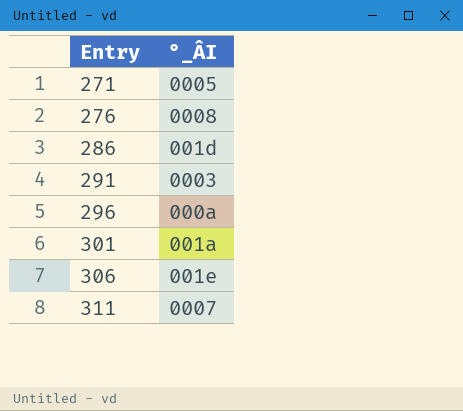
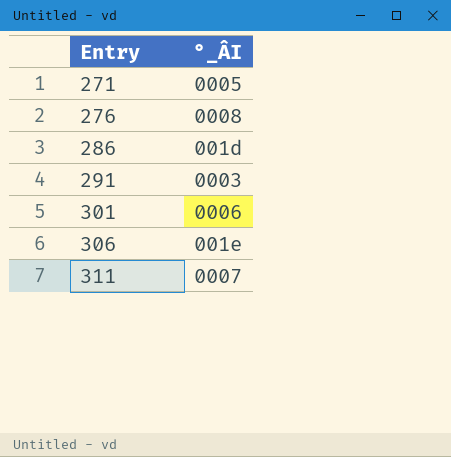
row 296: 000a -> none
301 | °_ÂI: 001a -> 0006

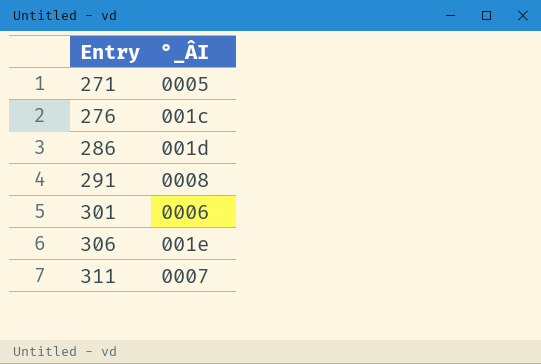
276 | °_ÂI: 0008 -> 001c
291 | °_ÂI: 0003 -> 0008

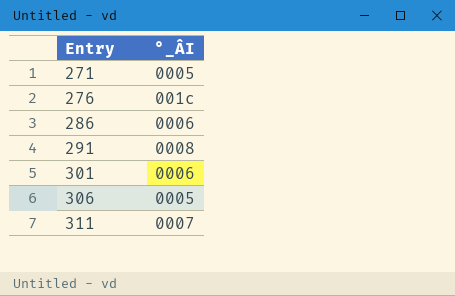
286 | °_ÂI: 001d -> 0006
306 | °_ÂI: 001e -> 0005

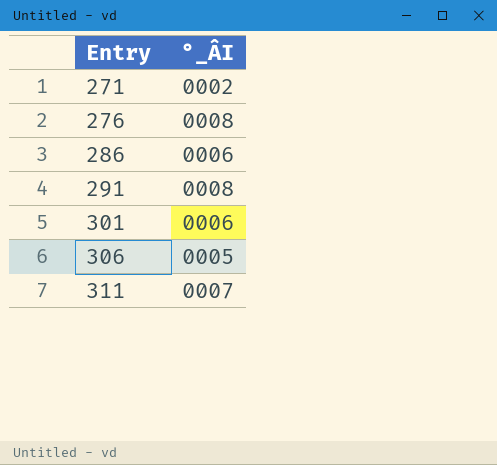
271 | °_ÂI: 0005 -> 0002
276 | °_ÂI: 001c -> 0008

